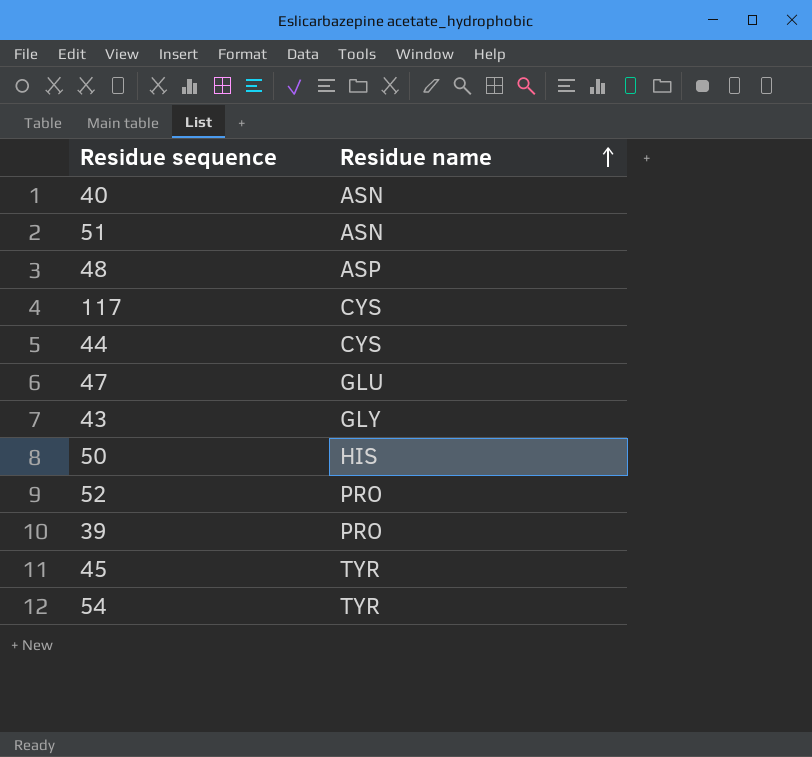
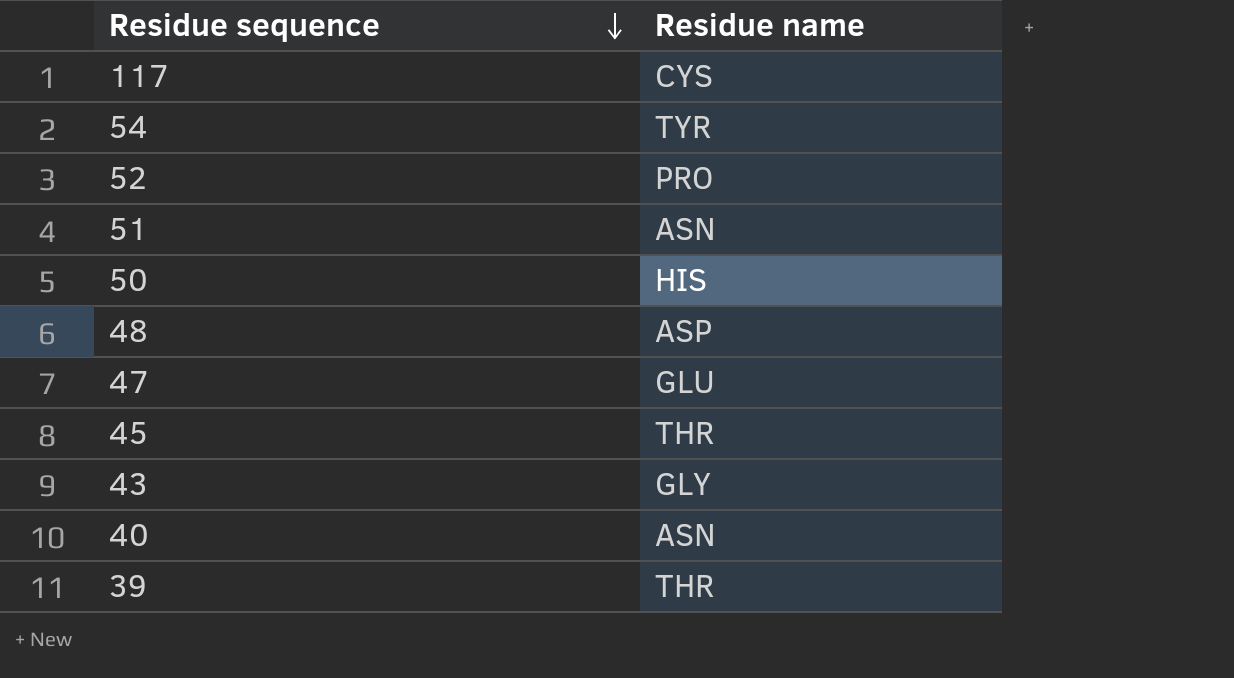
row order: Residue name ascending -> Residue sequence descending
row 44: CYS -> none
45 | Residue name: TYR -> THR
39 | Residue name: PRO -> THR

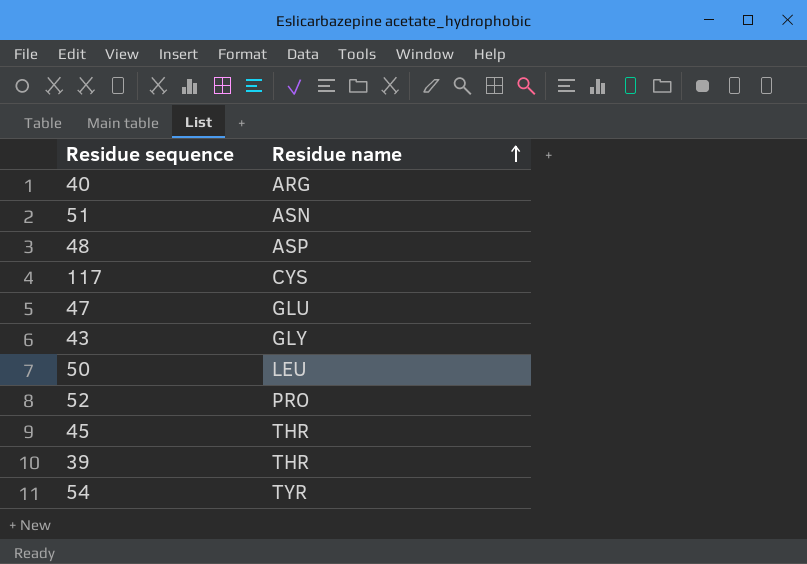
row order: Residue sequence descending -> Residue name ascending
40 | Residue name: ASN -> ARG
50 | Residue name: HIS -> LEU

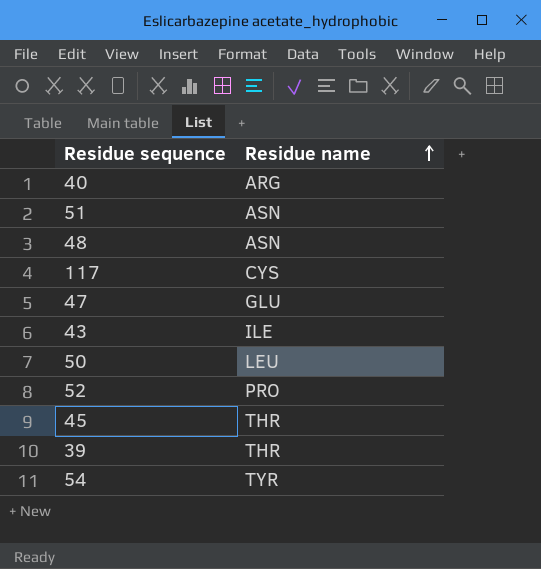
48 | Residue name: ASP -> ASN
43 | Residue name: GLY -> ILE

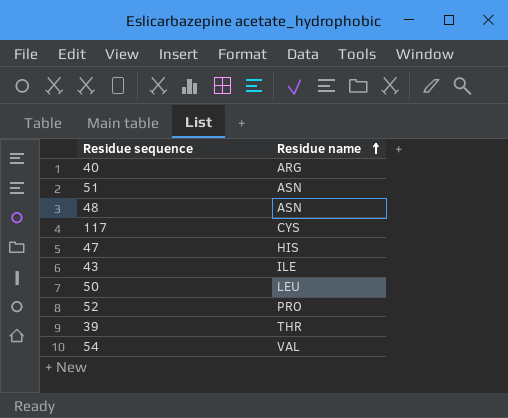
row 45: THR -> none
47 | Residue name: GLU -> HIS
54 | Residue name: TYR -> VAL

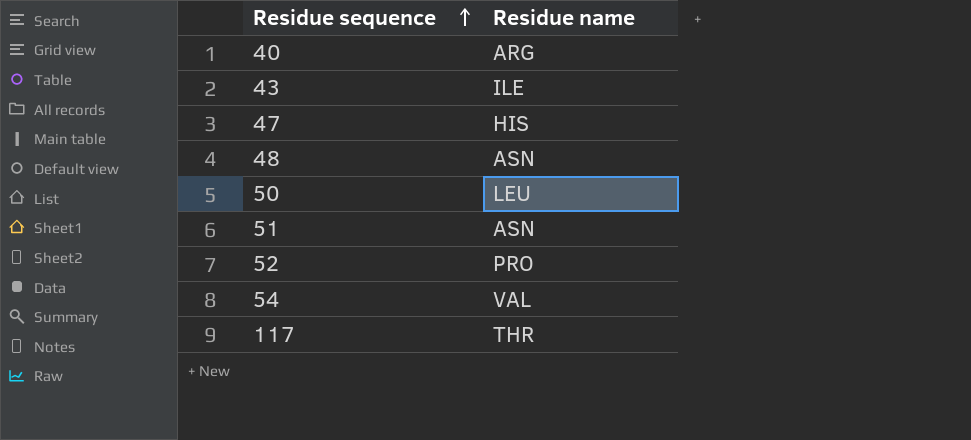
row order: Residue name ascending -> Residue sequence ascending
row 39: THR -> none
117 | Residue name: CYS -> THR

